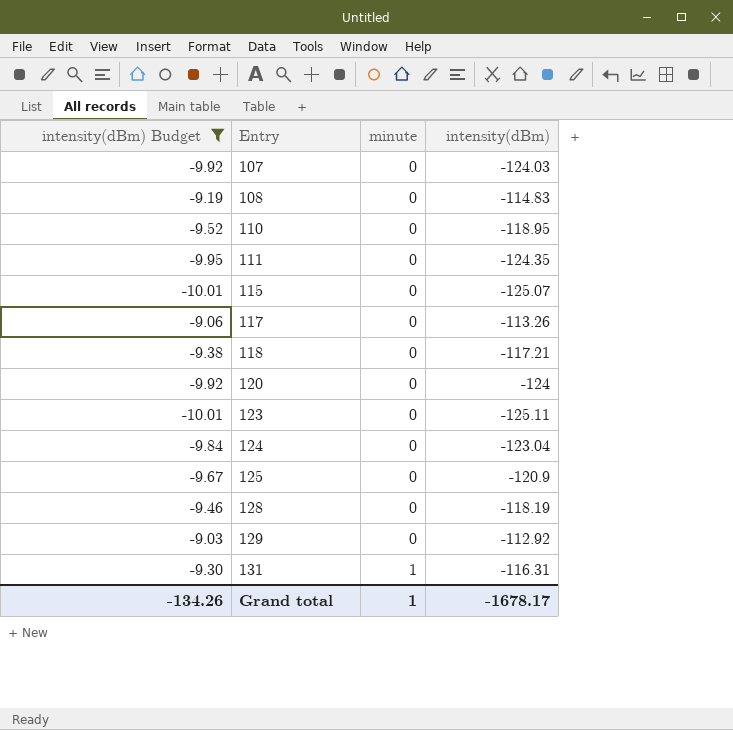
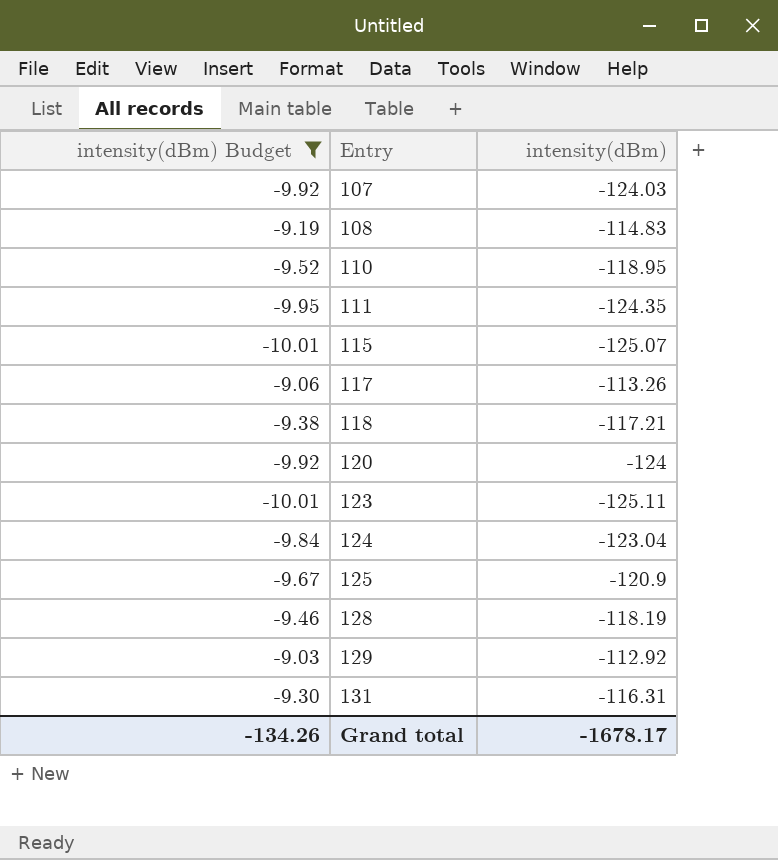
column minute | position: 3 -> none

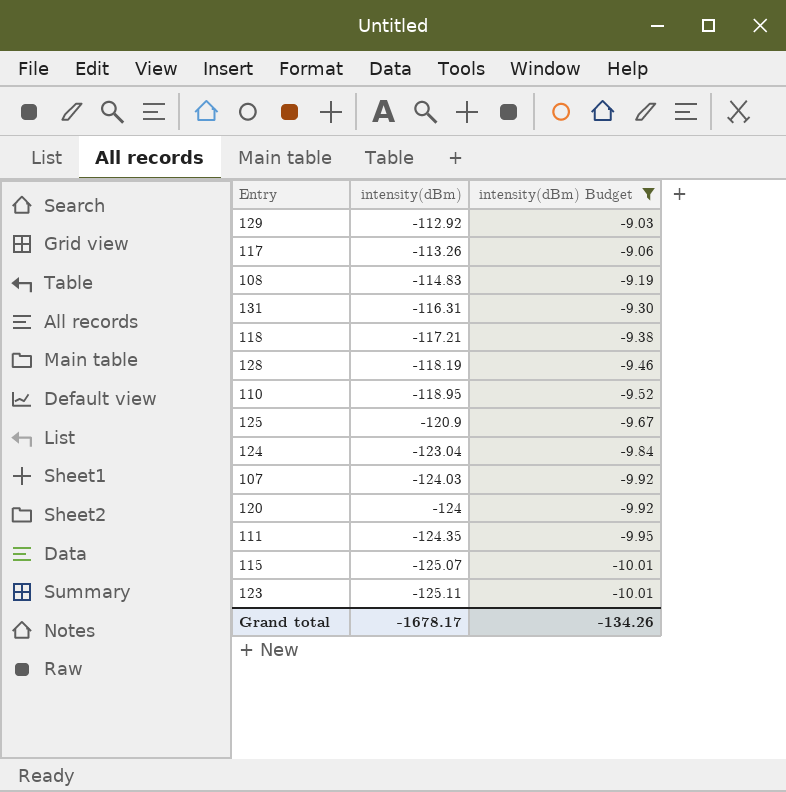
row order: Entry ascending -> intensity(dBm) Budget descending
column intensity(dBm) Budget | position: 1 -> 3

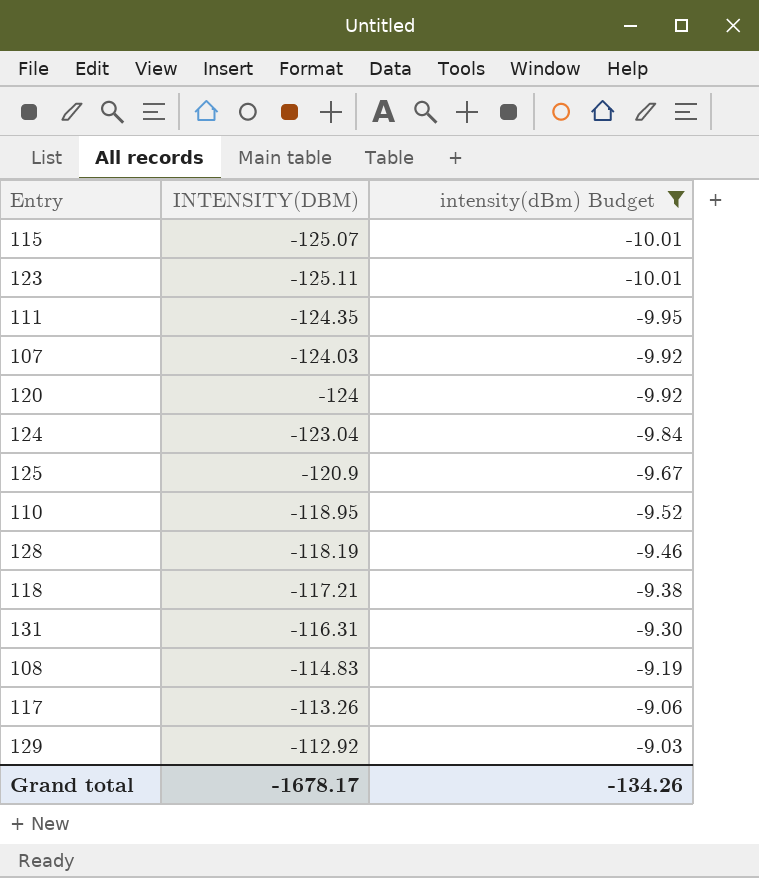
row order: intensity(dBm) Budget descending -> intensity(dBm) Budget ascending
column name: intensity(dBm) -> INTENSITY(DBM)

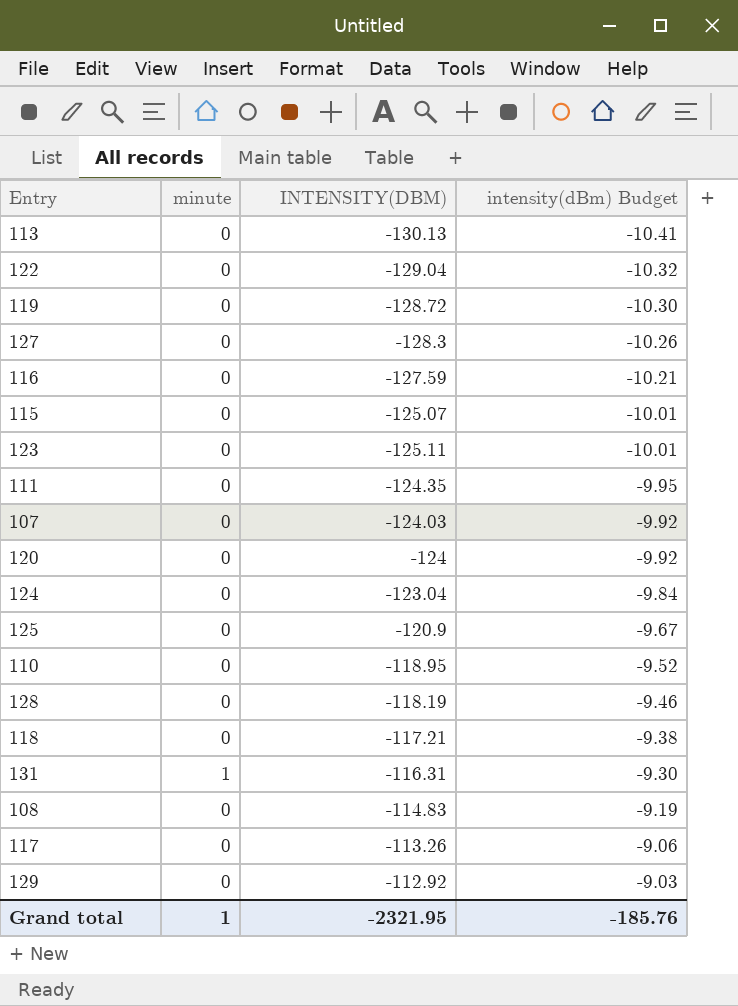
filter: intensity(dBm) Budget >= -10.01 -> none
column minute | position: none -> 2
Grand total | INTENSITY(DBM): -1678.17 -> -2321.95
Grand total | intensity(dBm) Budget: -134.26 -> -185.76

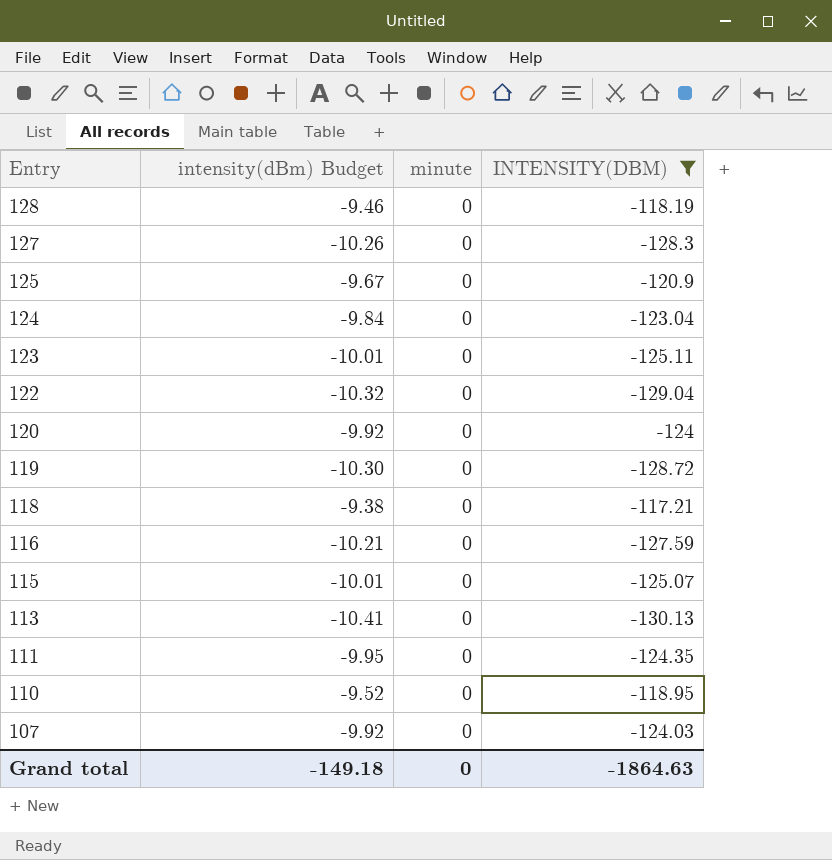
filter: none -> INTENSITY(DBM) <= -117.21
row order: intensity(dBm) Budget ascending -> Entry descending
column intensity(dBm) Budget | position: 4 -> 2
Grand total | intensity(dBm) Budget: -185.76 -> -149.18
Grand total | minute: 1 -> 0
Grand total | INTENSITY(DBM): -2321.95 -> -1864.63

